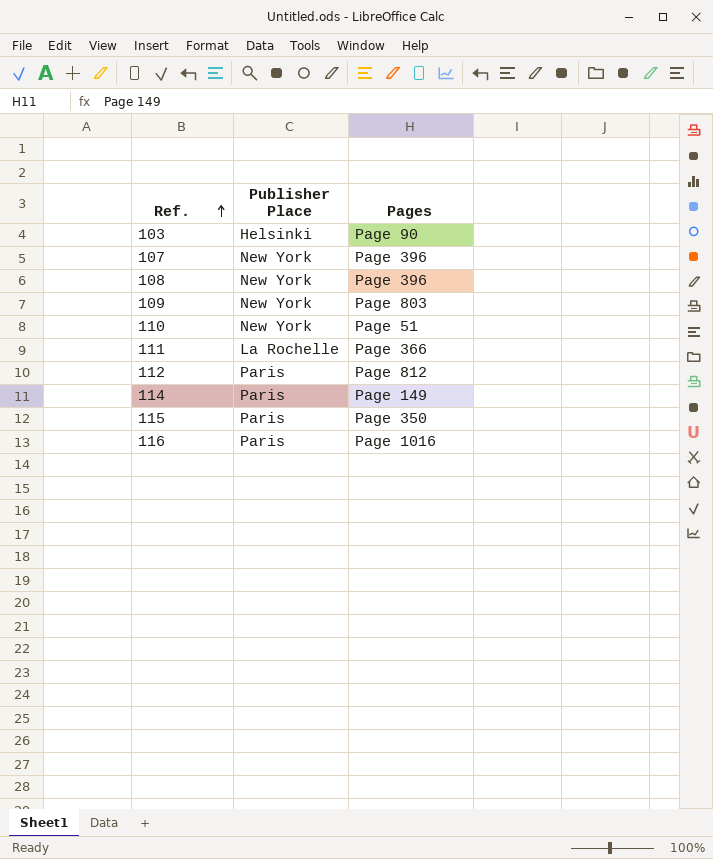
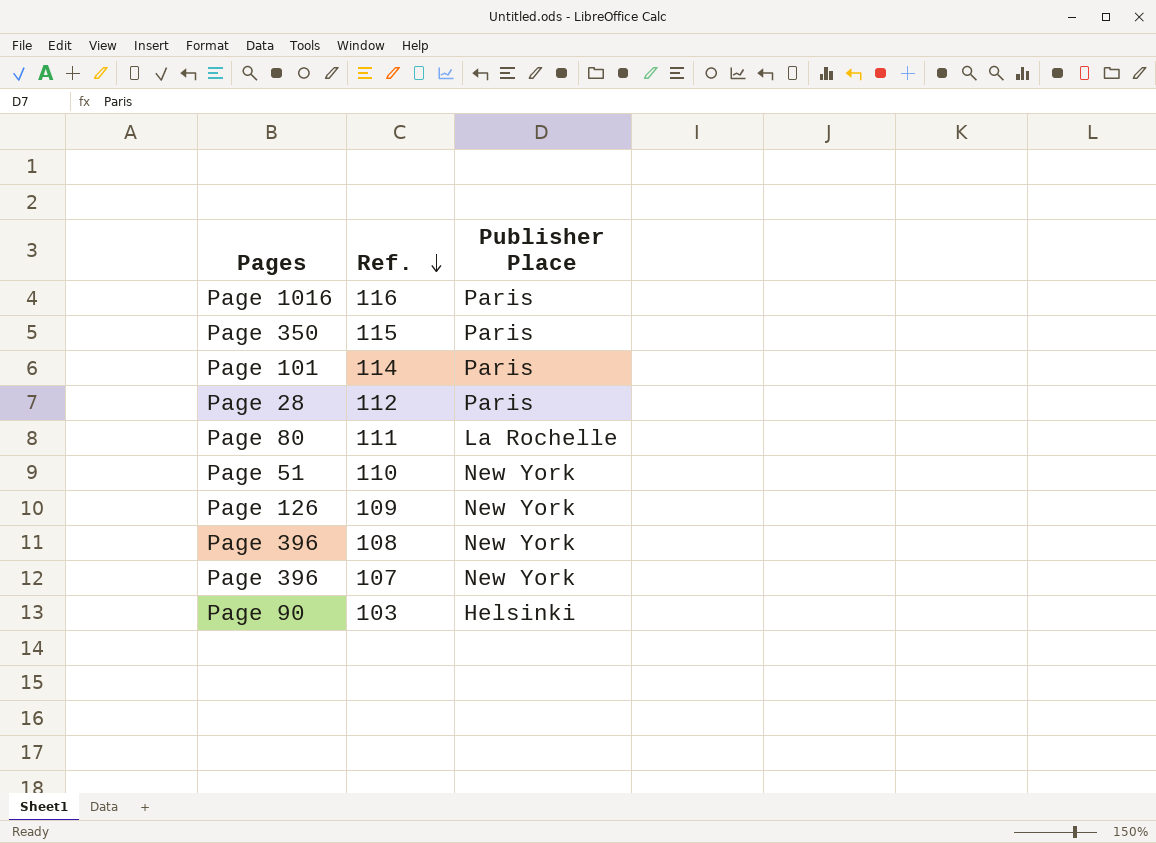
row order: Ref. ascending -> Ref. descending
column Pages | position: 3 -> 1
114 | Pages: Page 149 -> Page 101
112 | Pages: Page 812 -> Page 28
111 | Pages: Page 366 -> Page 80
109 | Pages: Page 803 -> Page 126

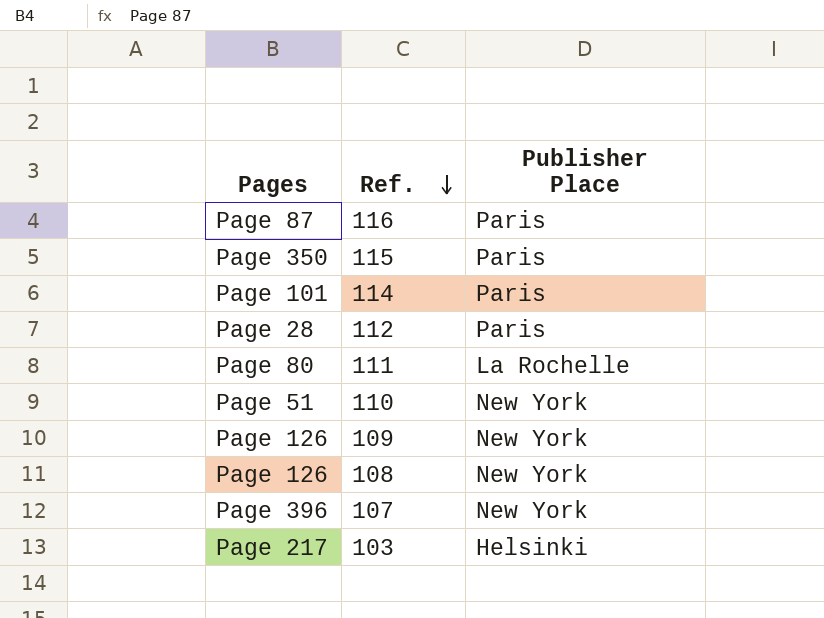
116 | Pages: Page 1016 -> Page 87
108 | Pages: Page 396 -> Page 126
103 | Pages: Page 90 -> Page 217

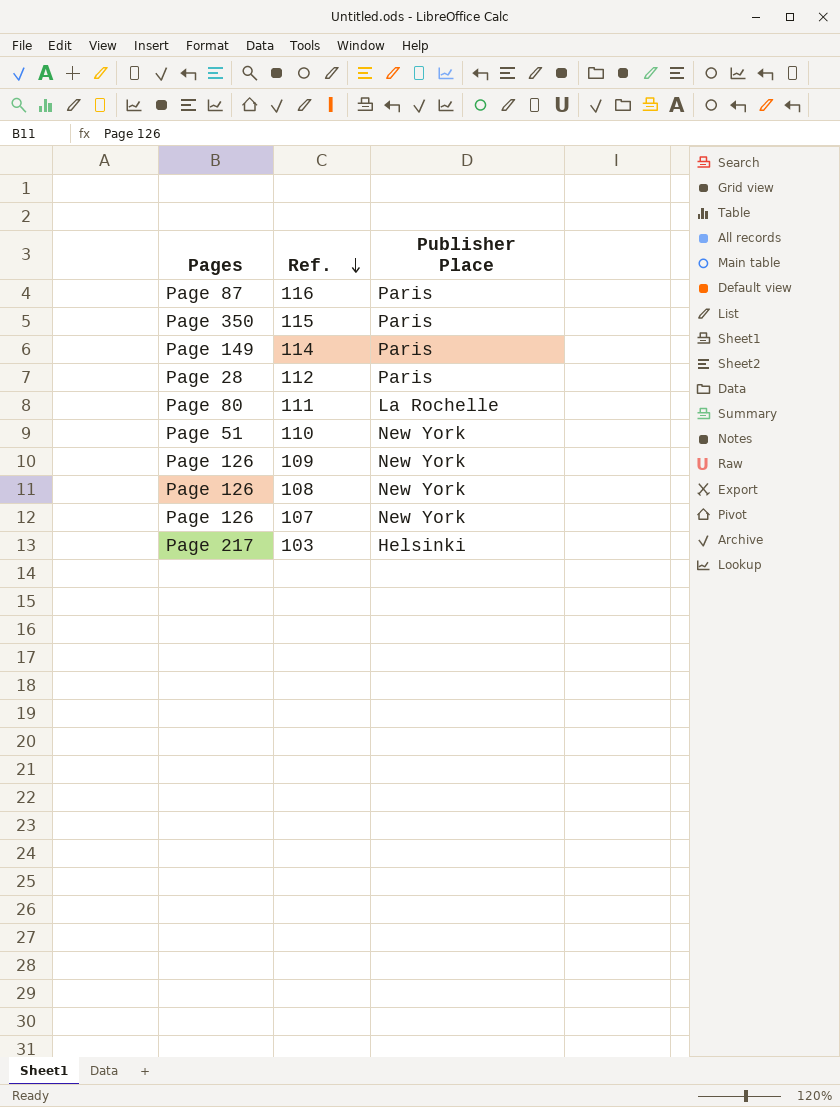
114 | Pages: Page 101 -> Page 149
107 | Pages: Page 396 -> Page 126

